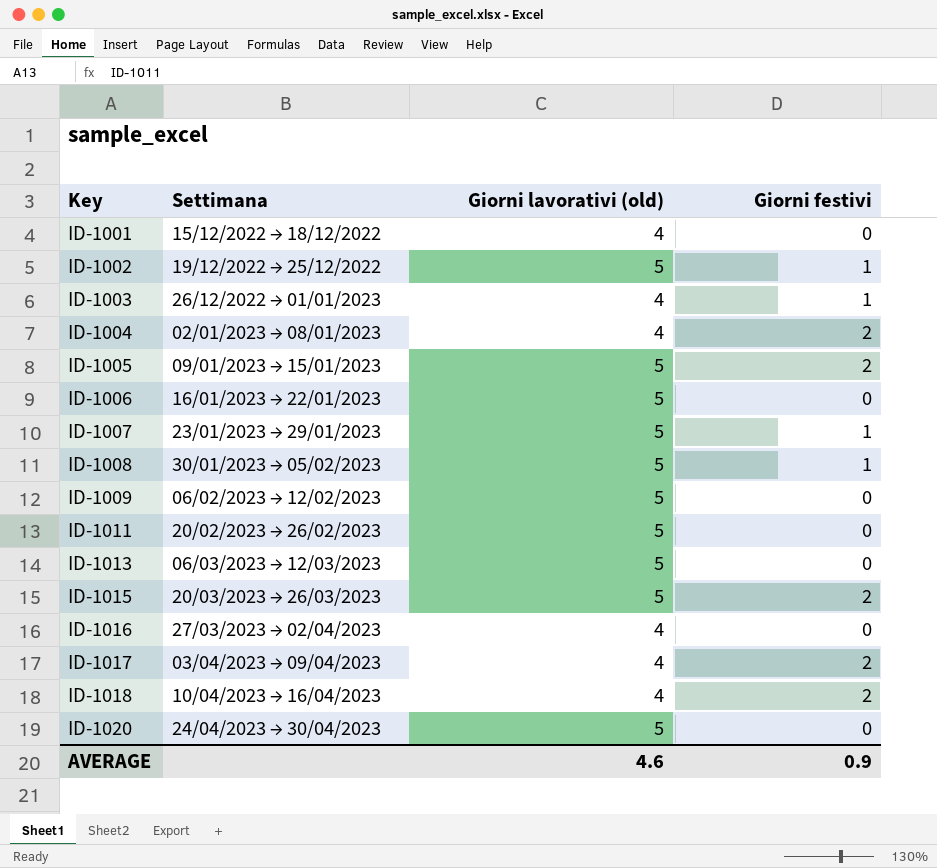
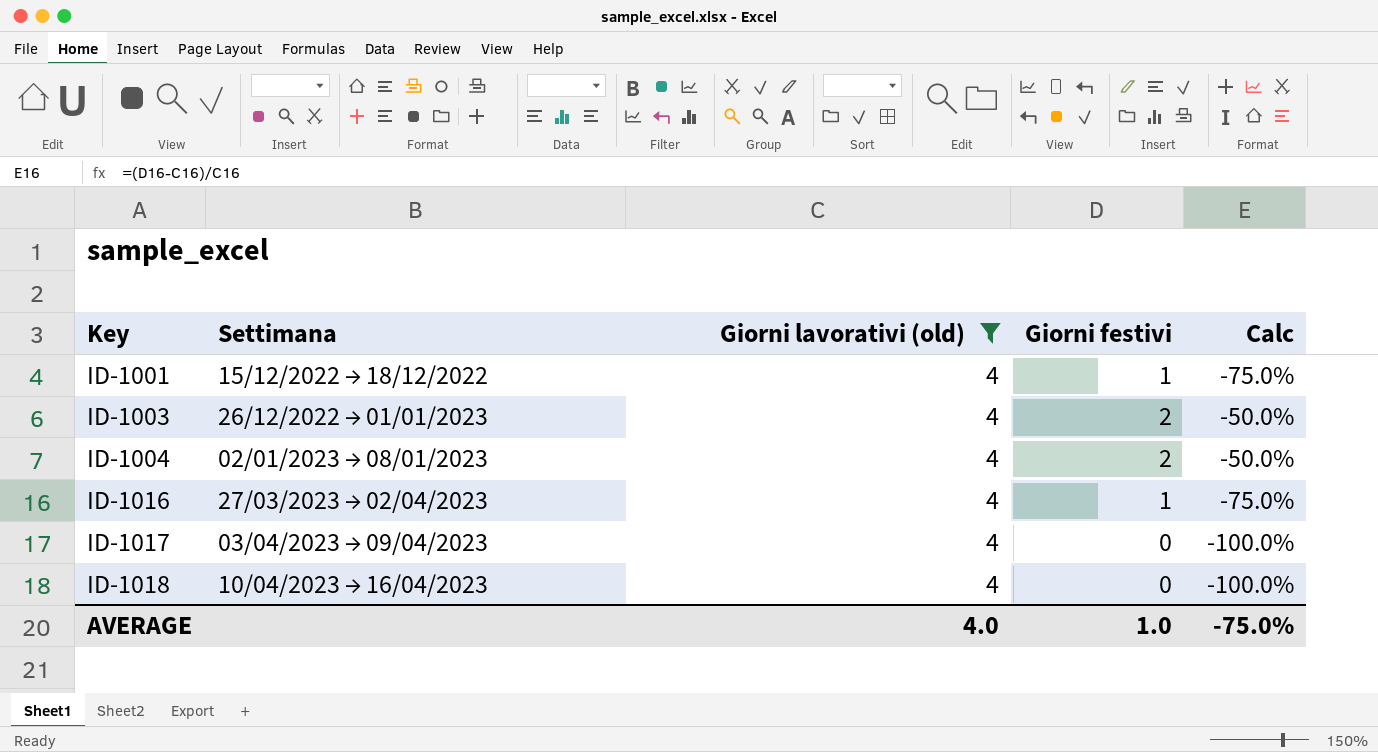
filter: none -> Giorni lavorativi (old) = 4
column Calc | formula: none -> ([Giorni festivi] - [Giorni lavorativi (old)]) / [Giorni lavorativi (old)]
ID-1001 | Giorni festivi: 0 -> 1
ID-1003 | Giorni festivi: 1 -> 2
ID-1016 | Giorni festivi: 0 -> 1
ID-1017 | Giorni festivi: 2 -> 0
ID-1018 | Giorni festivi: 2 -> 0
AVERAGE | Giorni lavorativi (old): 4.6 -> 4.0
AVERAGE | Giorni festivi: 0.9 -> 1.0

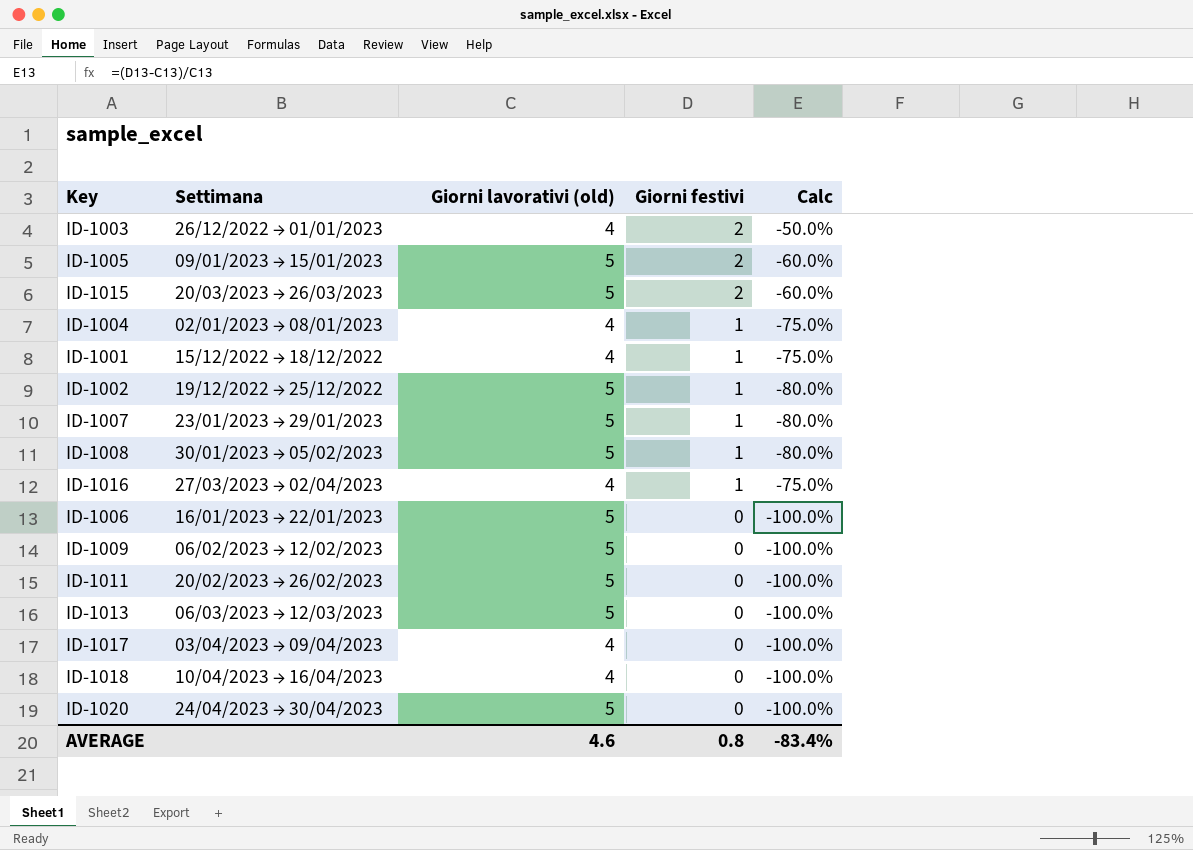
filter: Giorni lavorativi (old) = 4 -> none
row order: Key ascending -> Giorni festivi descending
ID-1004 | Giorni festivi: 2 -> 1
ID-1004 | Calc: -50.0% -> -75.0%
AVERAGE | Giorni lavorativi (old): 4.0 -> 4.6
AVERAGE | Giorni festivi: 1.0 -> 0.8
AVERAGE | Calc: -75.0% -> -83.4%

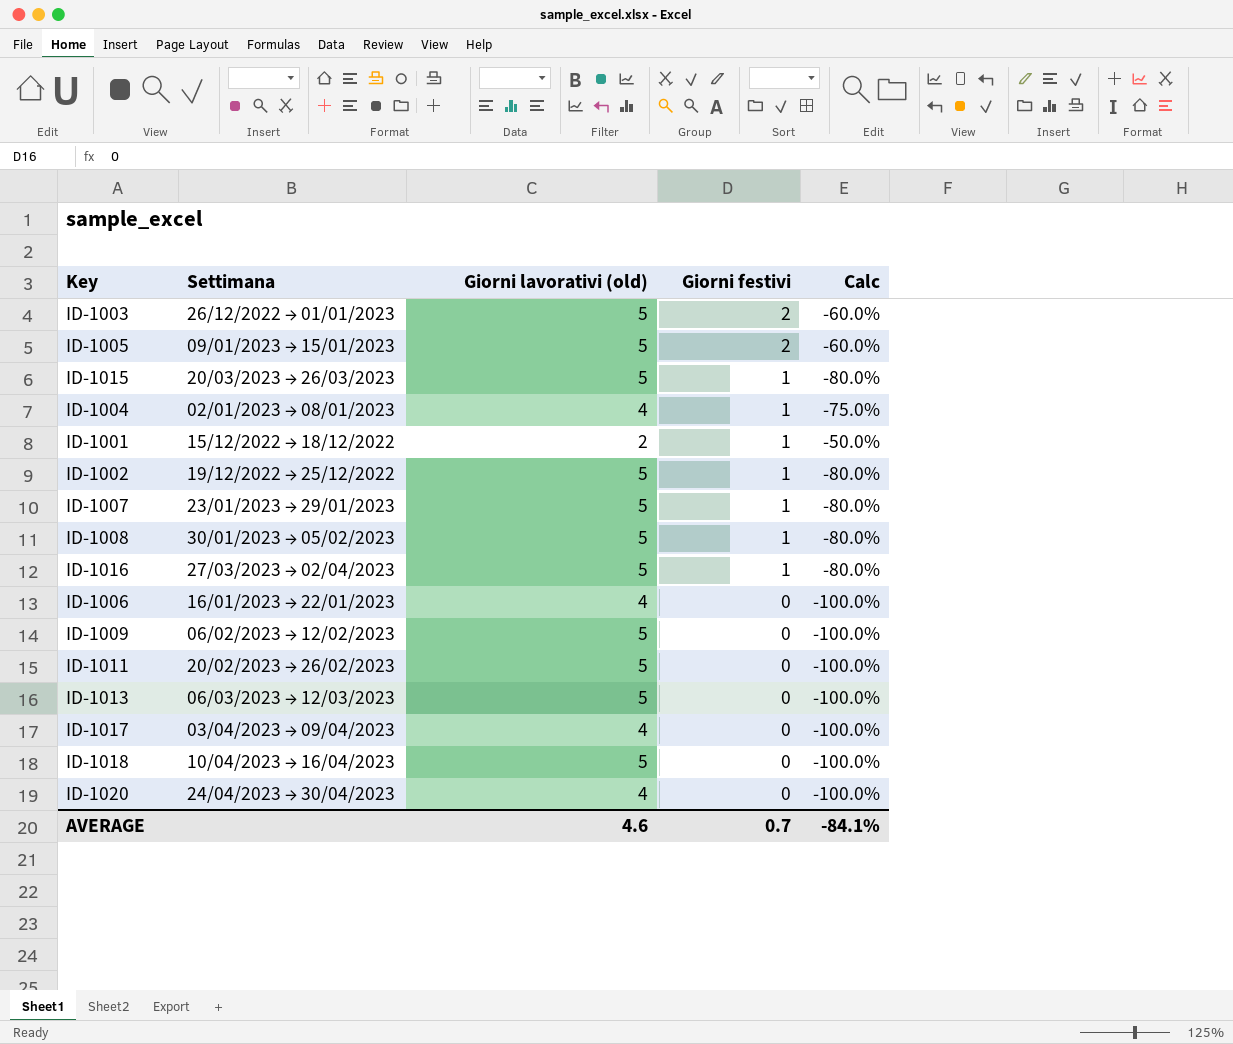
ID-1003 | Giorni lavorativi (old): 4 -> 5
ID-1003 | Calc: -50.0% -> -60.0%
ID-1015 | Giorni festivi: 2 -> 1
ID-1015 | Calc: -60.0% -> -80.0%
ID-1001 | Giorni lavorativi (old): 4 -> 2
ID-1001 | Calc: -75.0% -> -50.0%
ID-1016 | Giorni lavorativi (old): 4 -> 5
ID-1016 | Calc: -75.0% -> -80.0%
ID-1006 | Giorni lavorativi (old): 5 -> 4
ID-1018 | Giorni lavorativi (old): 4 -> 5
ID-1020 | Giorni lavorativi (old): 5 -> 4
AVERAGE | Giorni festivi: 0.8 -> 0.7
AVERAGE | Calc: -83.4% -> -84.1%

